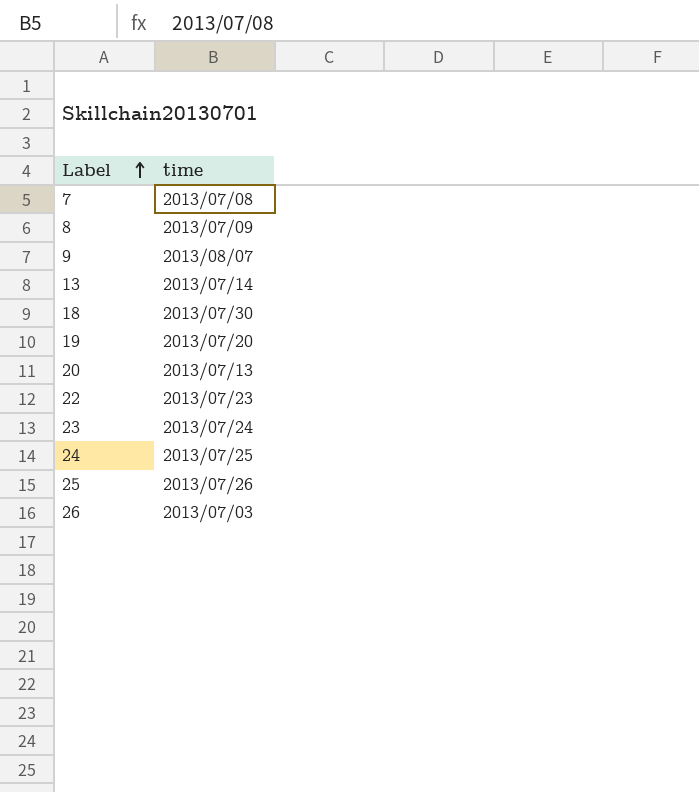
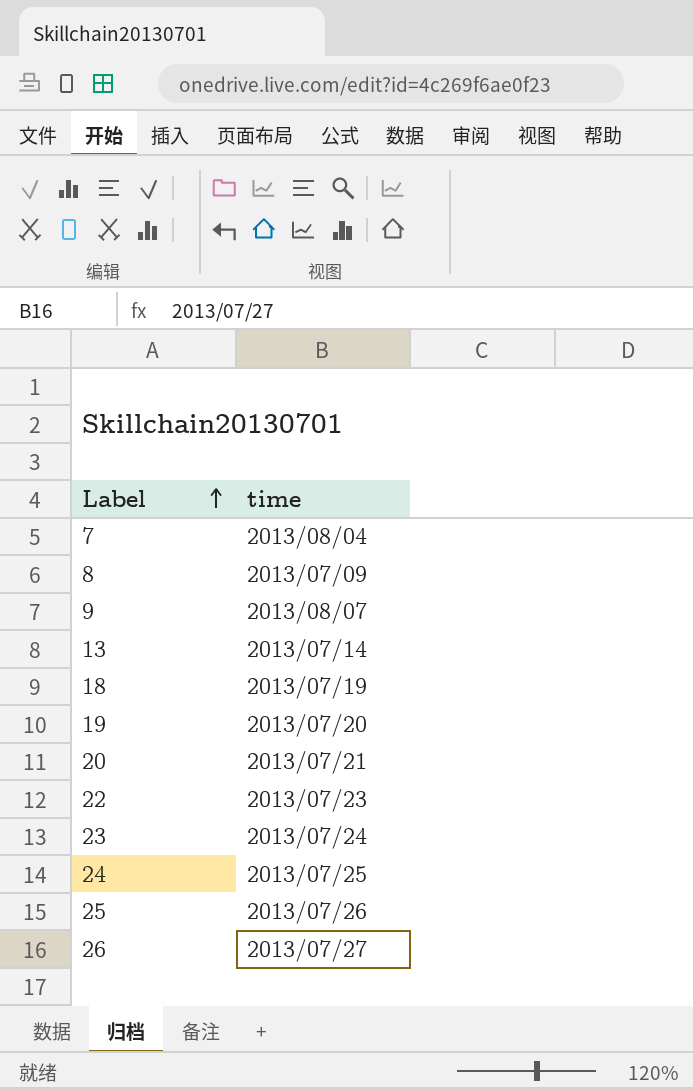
7 | time: 2013/07/08 -> 2013/08/04
18 | time: 2013/07/30 -> 2013/07/19
20 | time: 2013/07/13 -> 2013/07/21
26 | time: 2013/07/03 -> 2013/07/27

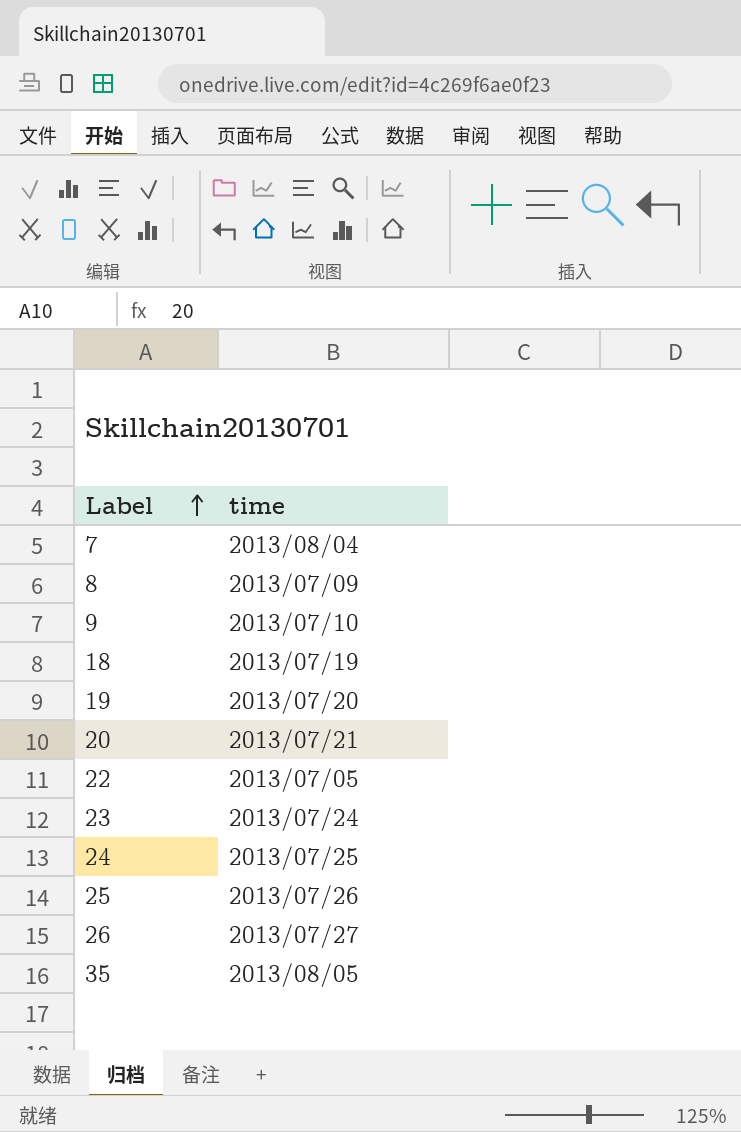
row 13: 2013/07/14 -> none
9 | time: 2013/08/07 -> 2013/07/10
22 | time: 2013/07/23 -> 2013/07/05
row 35: none -> 2013/08/05

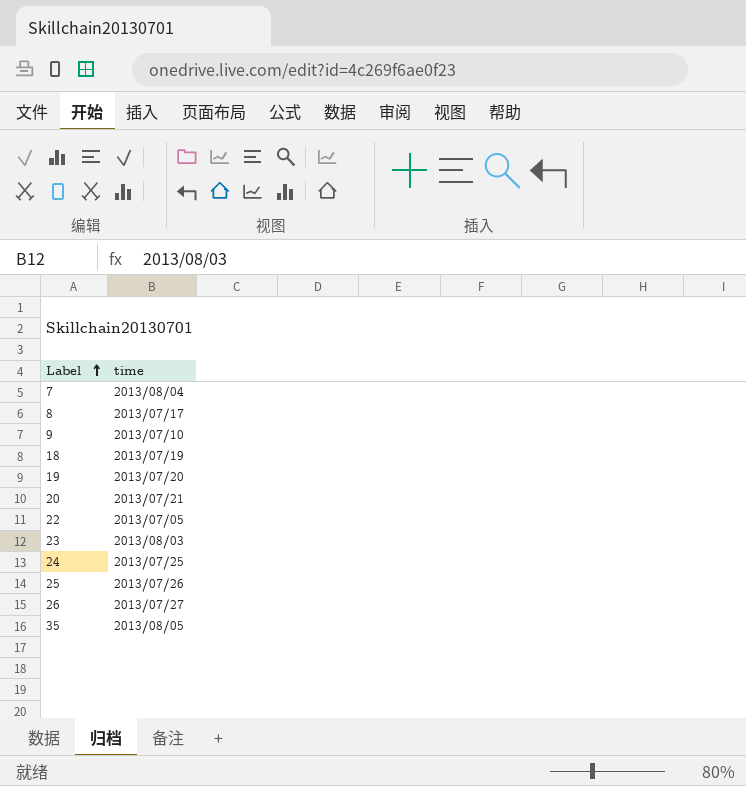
8 | time: 2013/07/09 -> 2013/07/17
23 | time: 2013/07/24 -> 2013/08/03

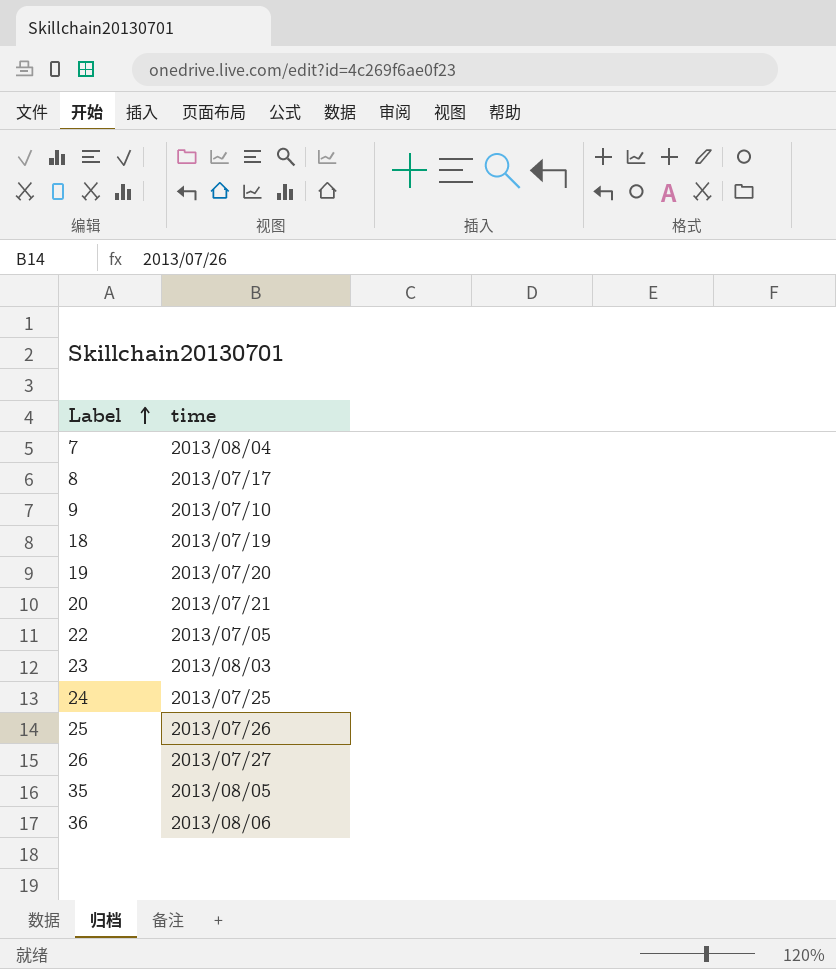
row 36: none -> 2013/08/06

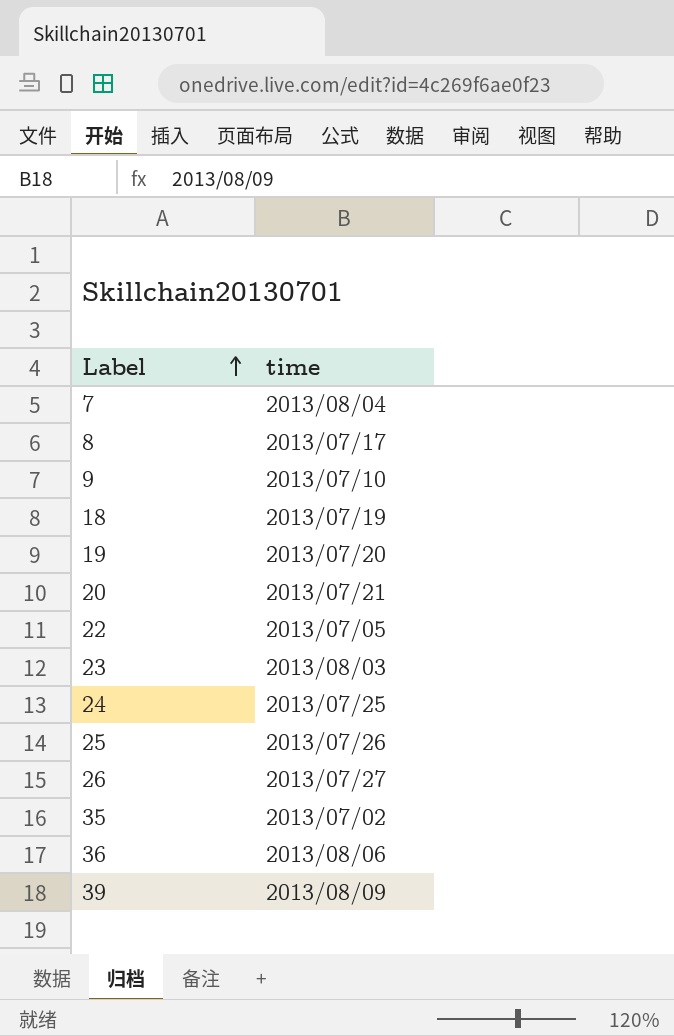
35 | time: 2013/08/05 -> 2013/07/02
row 39: none -> 2013/08/09

